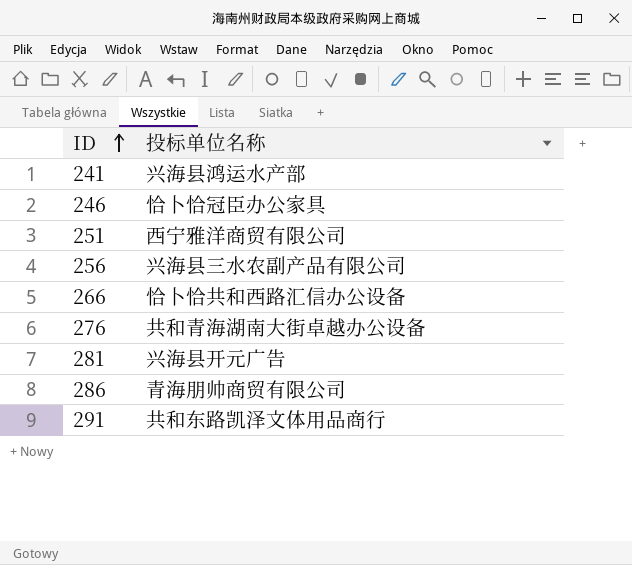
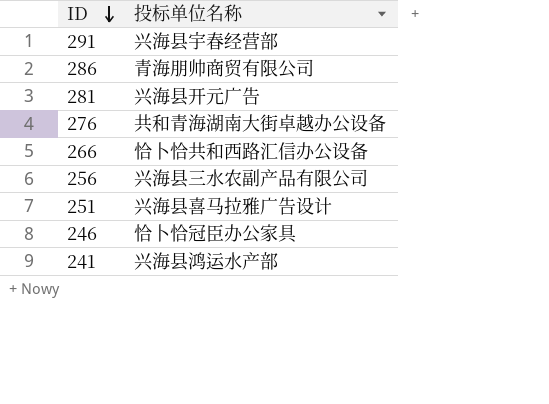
row order: ID ascending -> ID descending
291 | 投标单位名称: 共和东路凯泽文体用品商行 -> 兴海县宇春经营部
251 | 投标单位名称: 西宁雅洋商贸有限公司 -> 兴海县喜马拉雅广告设计

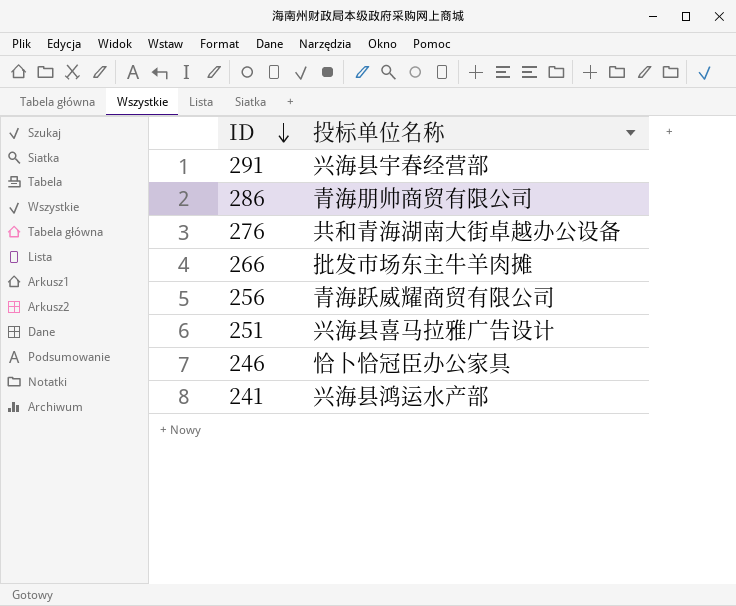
row 281: 兴海县开元广告 -> none
266 | 投标单位名称: 恰卜恰共和西路汇信办公设备 -> 批发市场东主牛羊肉摊
256 | 投标单位名称: 兴海县三水农副产品有限公司 -> 青海跃威耀商贸有限公司

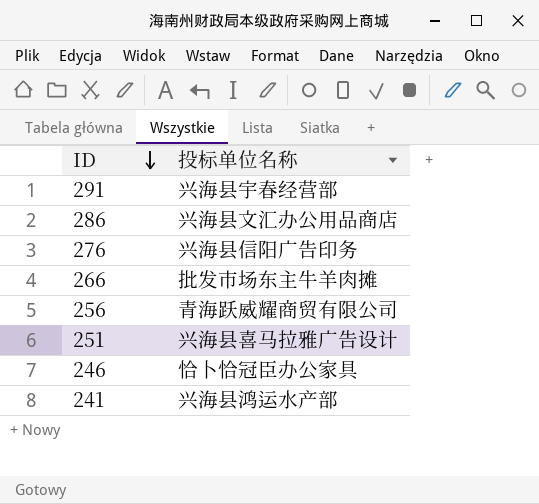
286 | 投标单位名称: 青海朋帅商贸有限公司 -> 兴海县文汇办公用品商店
276 | 投标单位名称: 共和青海湖南大街卓越办公设备 -> 兴海县信阳广告印务

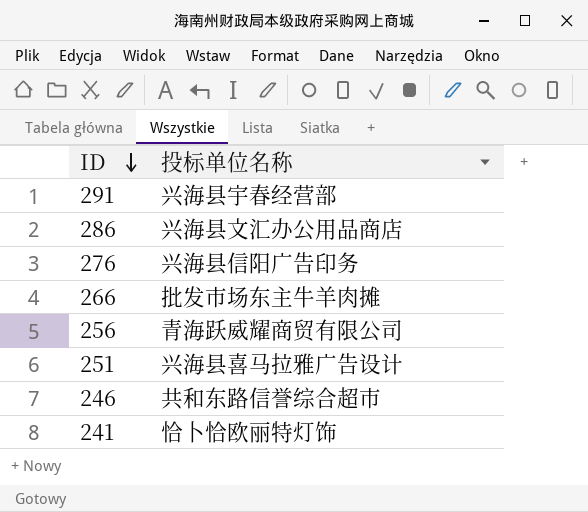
246 | 投标单位名称: 恰卜恰冠臣办公家具 -> 共和东路信誉综合超市
241 | 投标单位名称: 兴海县鸿运水产部 -> 恰卜恰欧丽特灯饰

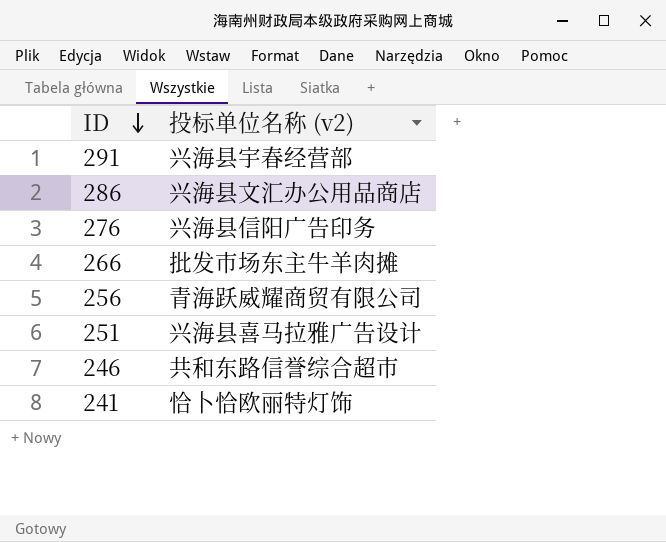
column name: 投标单位名称 -> 投标单位名称 (v2)

